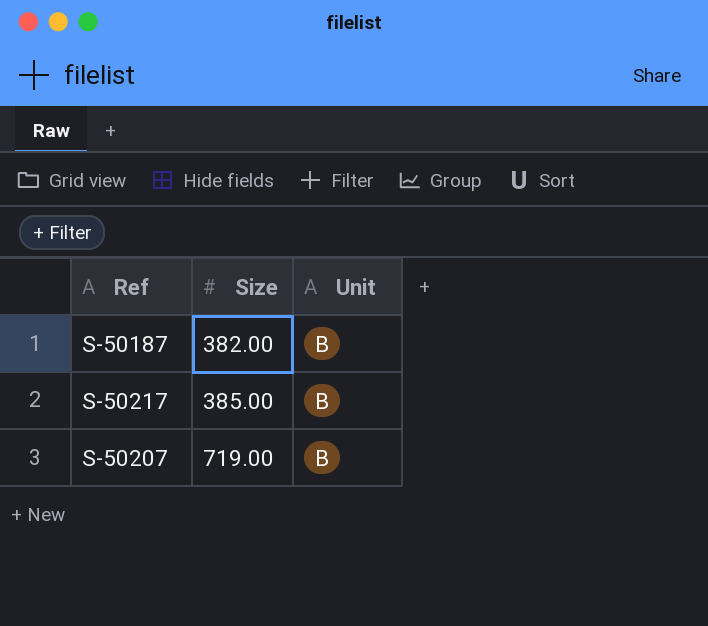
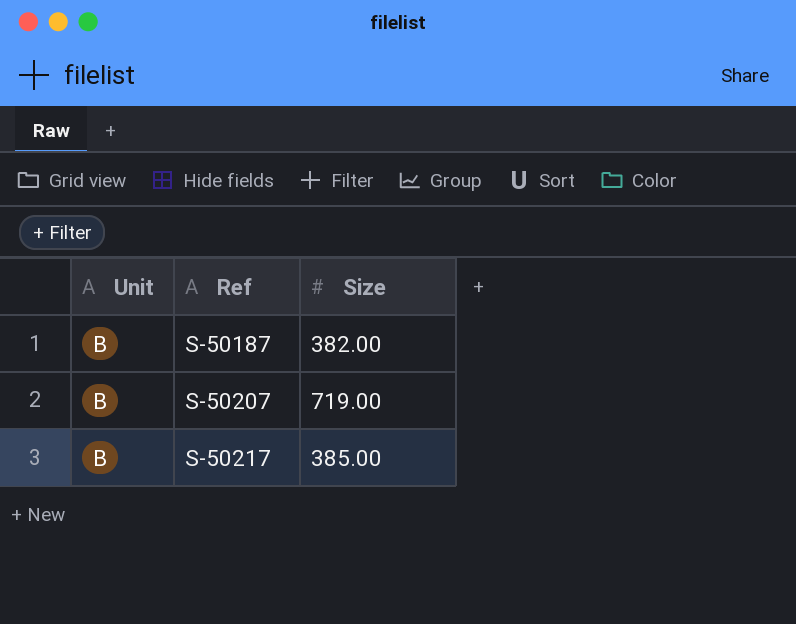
row order: Size ascending -> Ref ascending
column Unit | position: 3 -> 1

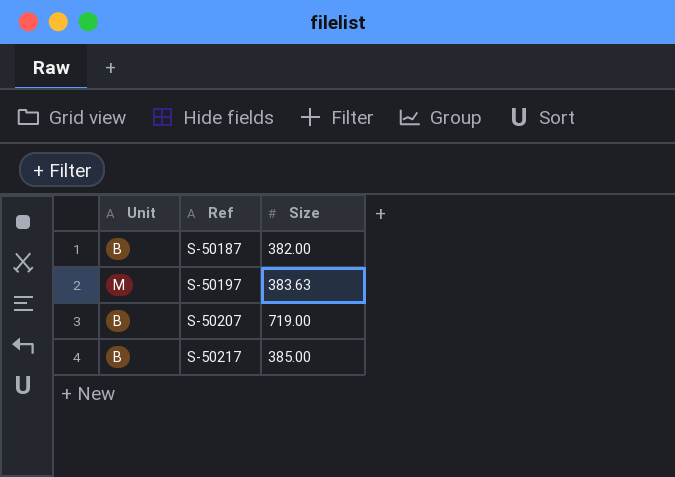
row S-50197: none -> M | 383.63

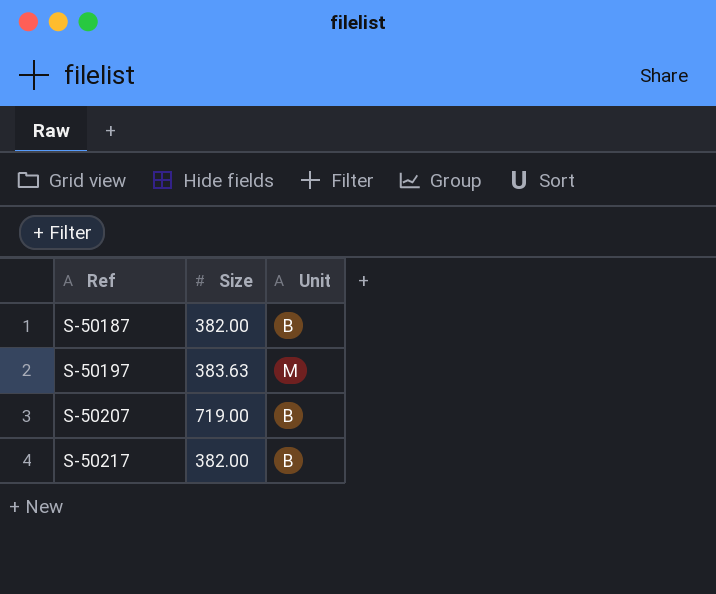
column Unit | position: 1 -> 3
S-50217 | Size: 385.00 -> 382.00

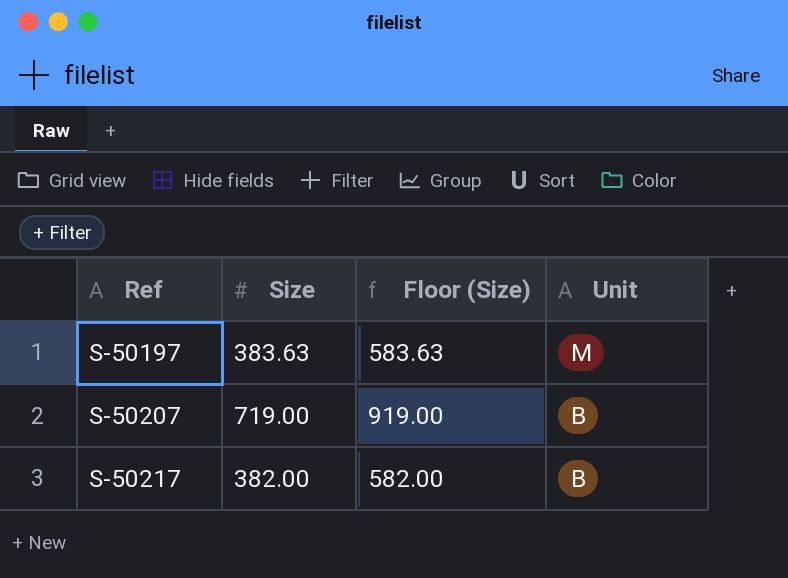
column Floor (Size) | formula: none -> [Size] + 200
row S-50187: 382.00 | B -> none

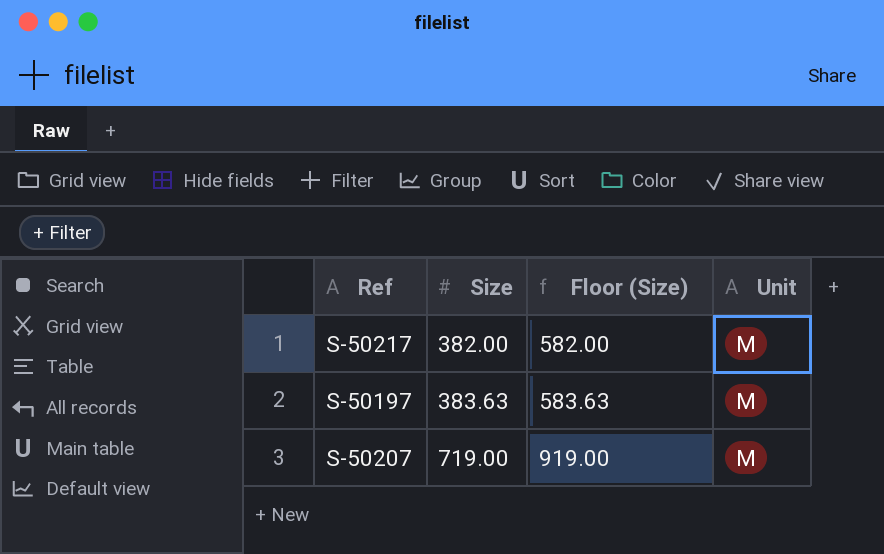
row order: Ref ascending -> Size ascending
S-50217 | Unit: B -> M
S-50207 | Unit: B -> M

